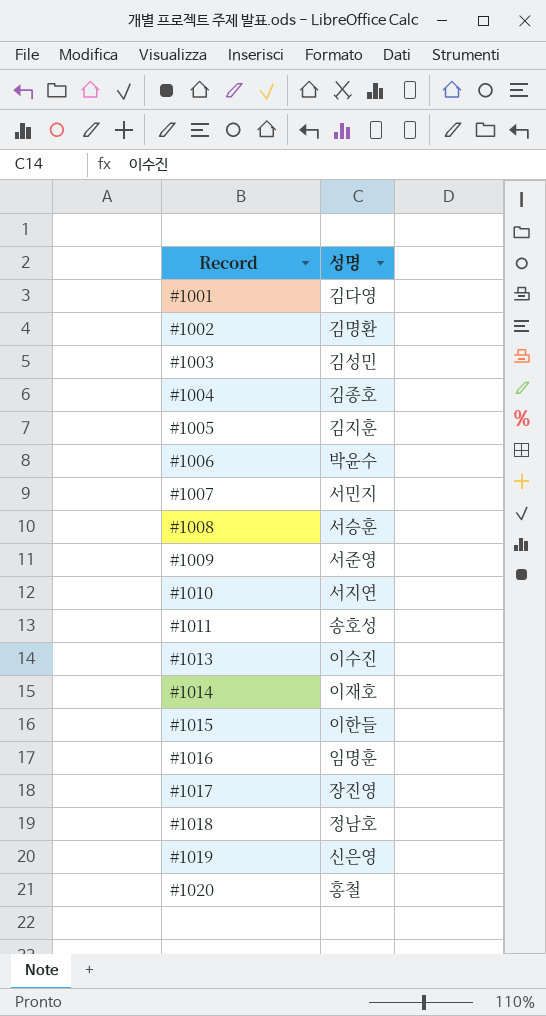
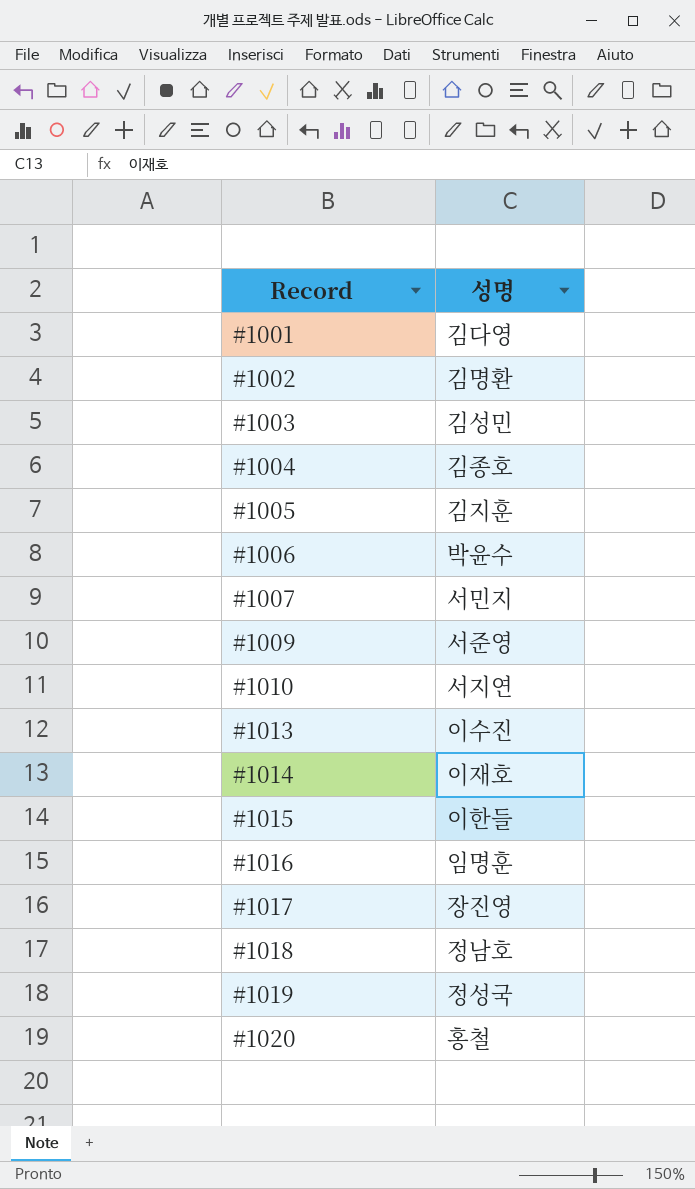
row #1008: 서승훈 -> none
row #1011: 송호성 -> none
#1019 | 성명: 신은영 -> 정성국

